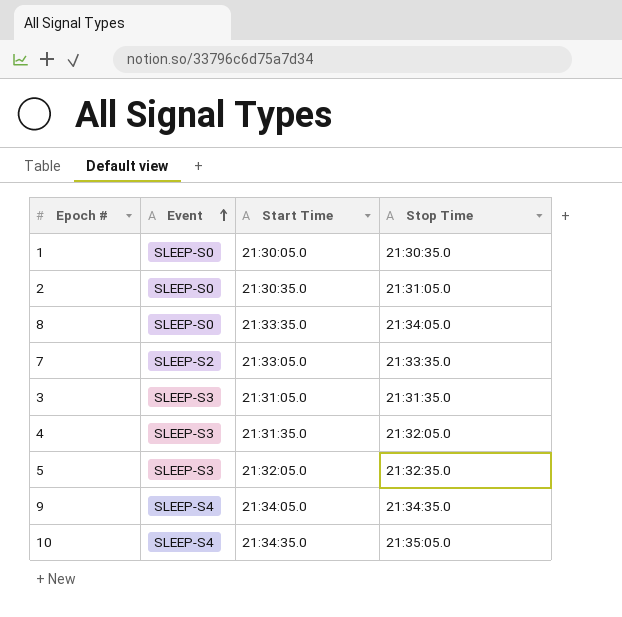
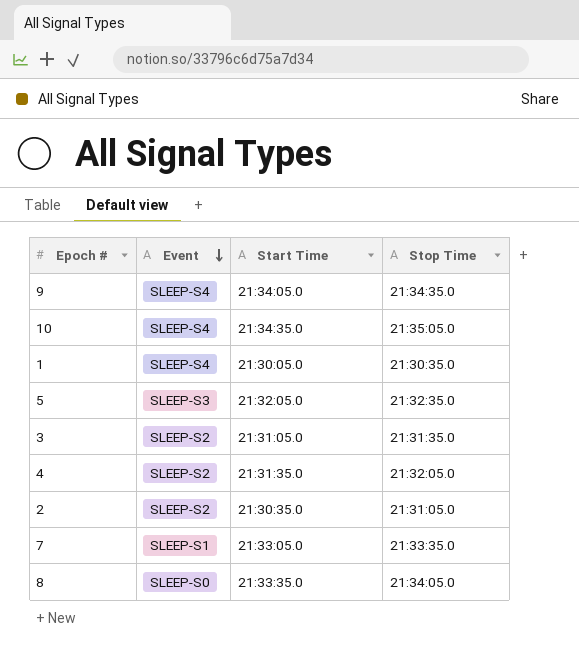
row order: Event ascending -> Event descending
1 | Event: SLEEP-S0 -> SLEEP-S4
3 | Event: SLEEP-S3 -> SLEEP-S2
4 | Event: SLEEP-S3 -> SLEEP-S2
2 | Event: SLEEP-S0 -> SLEEP-S2
7 | Event: SLEEP-S2 -> SLEEP-S1

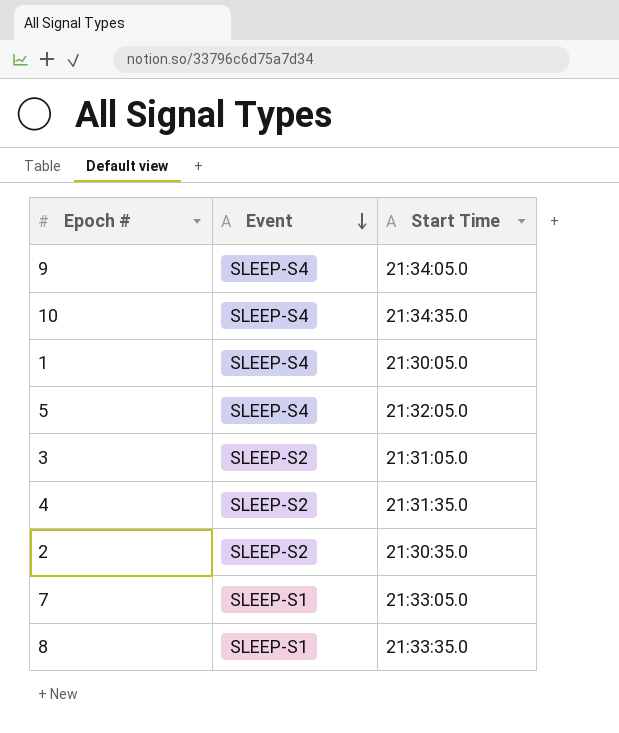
column Stop Time | position: 4 -> none
5 | Event: SLEEP-S3 -> SLEEP-S4
8 | Event: SLEEP-S0 -> SLEEP-S1

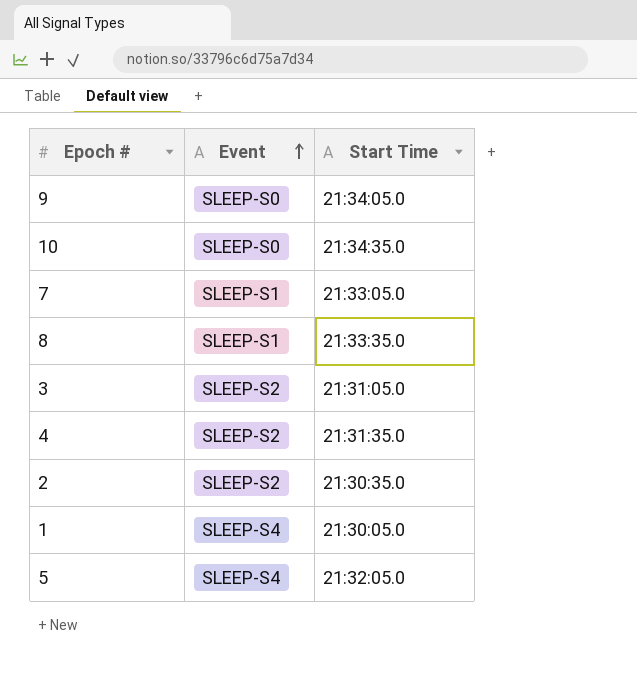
row order: Event descending -> Event ascending
9 | Event: SLEEP-S4 -> SLEEP-S0
10 | Event: SLEEP-S4 -> SLEEP-S0

